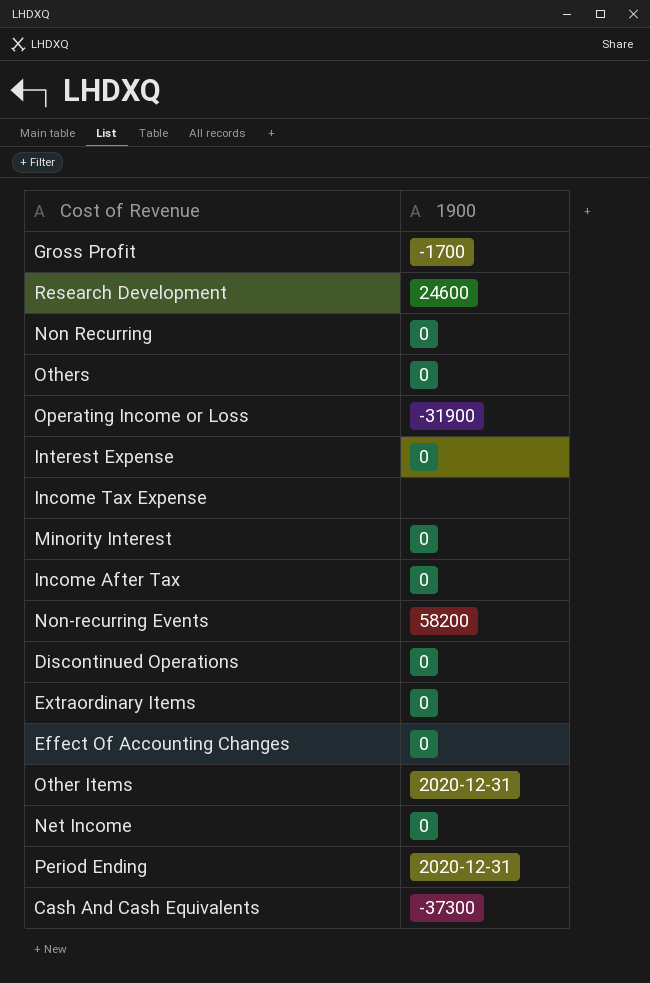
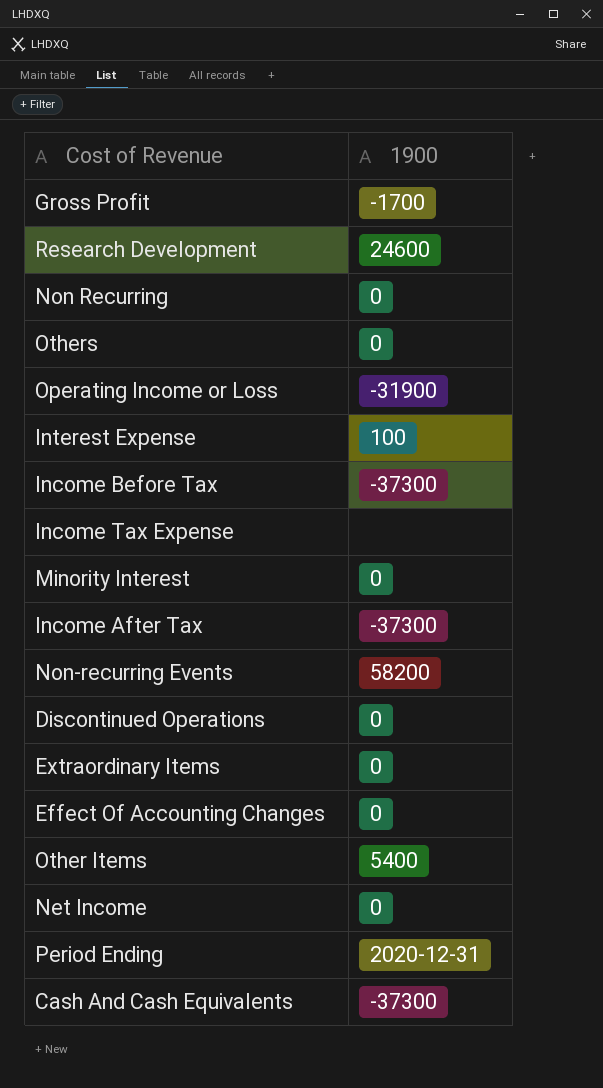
Interest Expense | 1900: 0 -> 100
row Income Before Tax: none -> -37300
Income After Tax | 1900: 0 -> -37300
Other Items | 1900: 2020-12-31 -> 5400

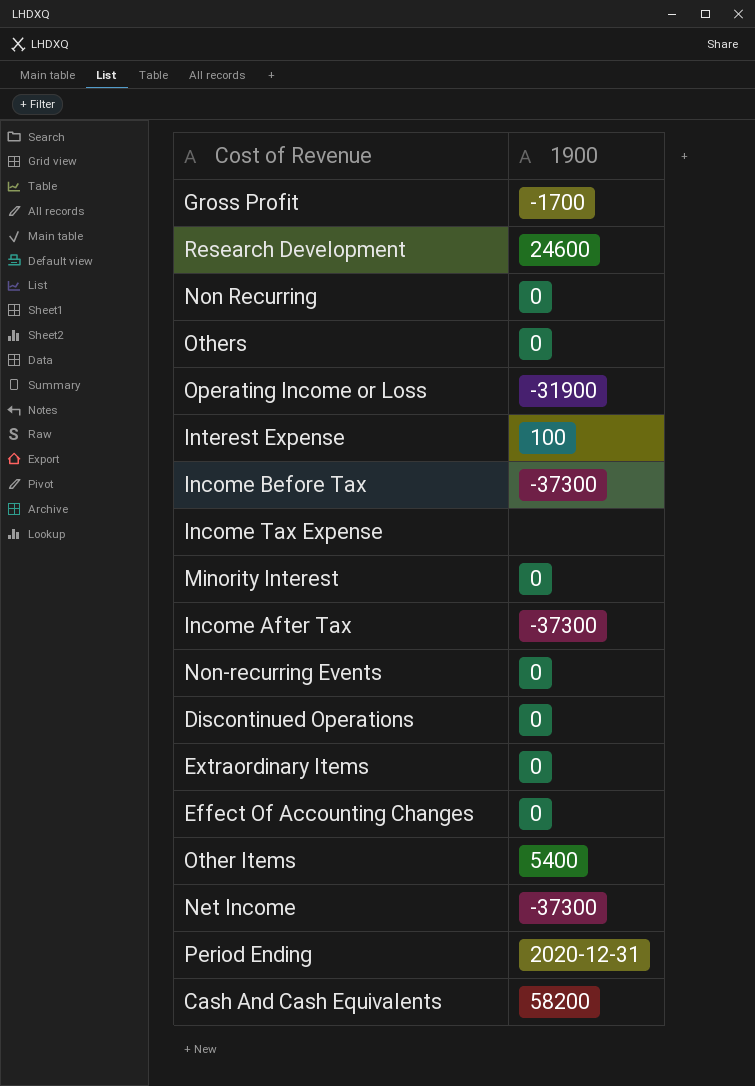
Non-recurring Events | 1900: 58200 -> 0
Net Income | 1900: 0 -> -37300
Cash And Cash Equivalents | 1900: -37300 -> 58200

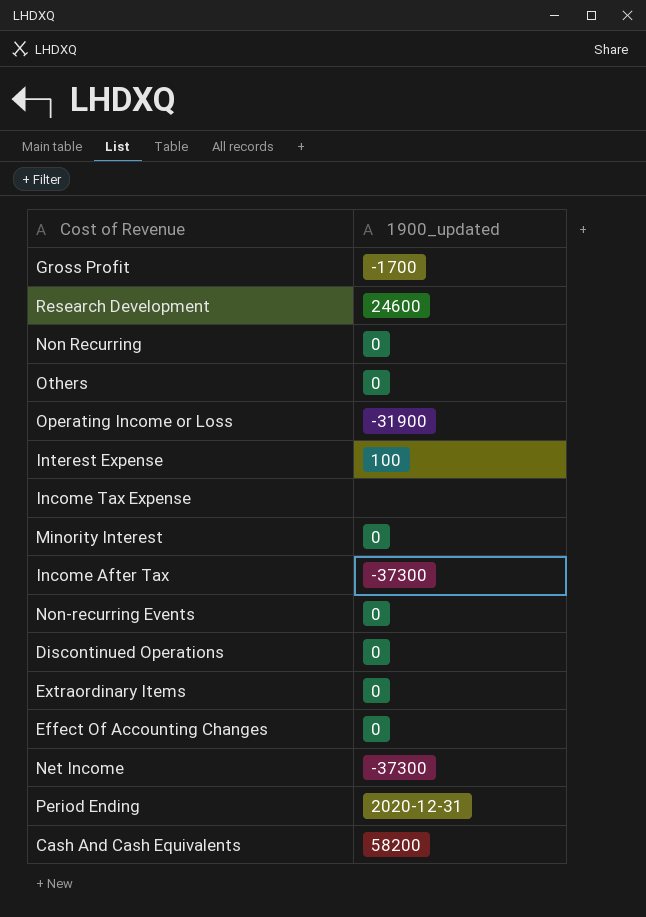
column name: 1900 -> 1900_updated
row Income Before Tax: -37300 -> none
row Other Items: 5400 -> none

